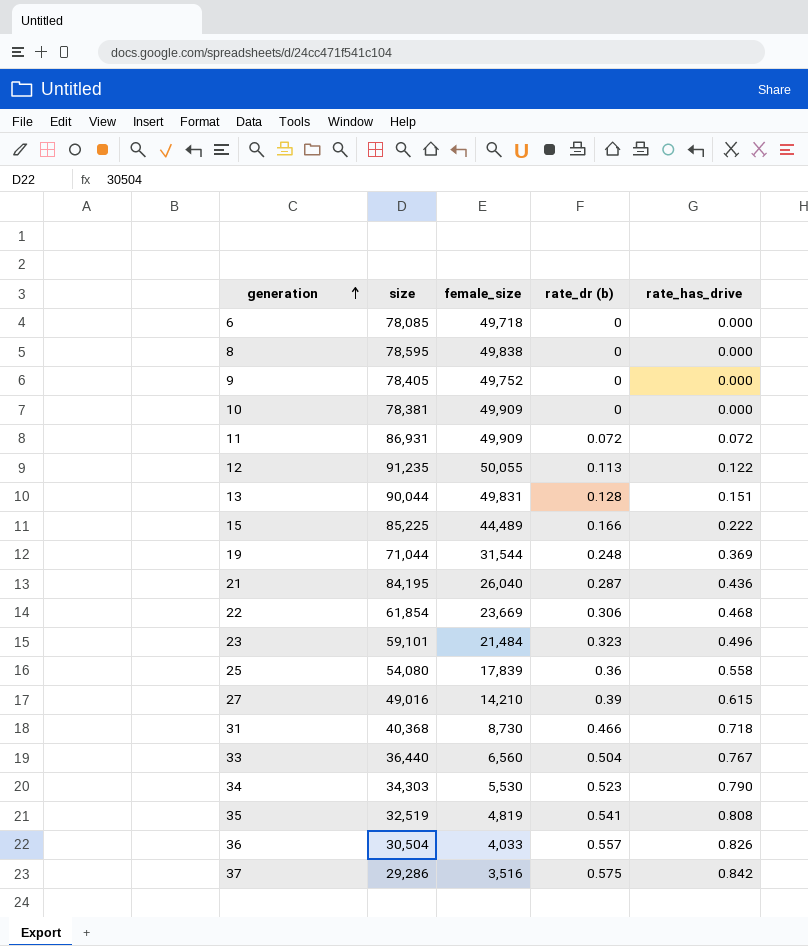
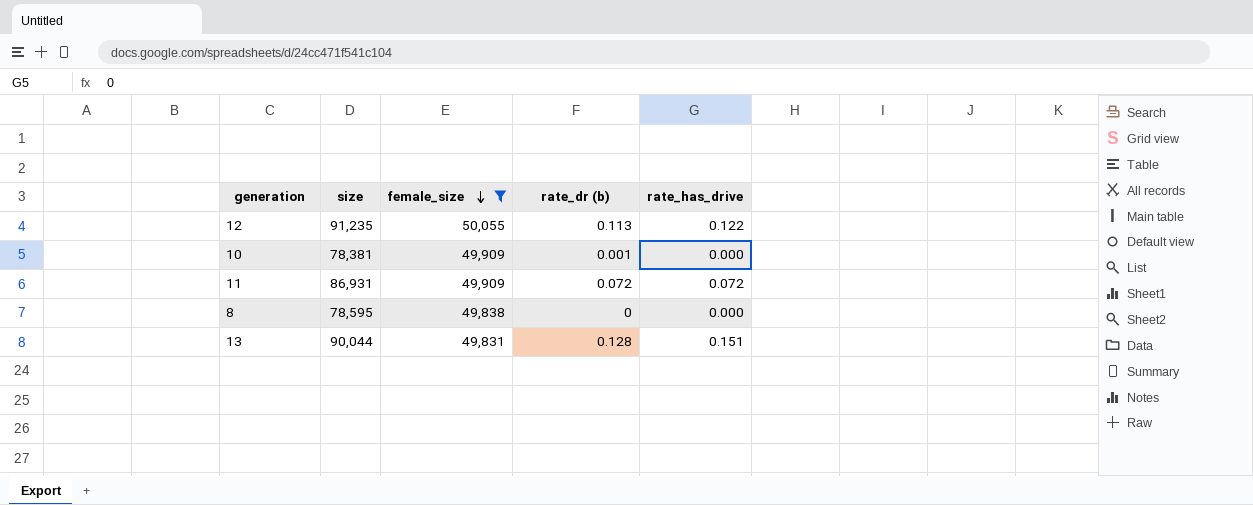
filter: none -> female_size >= 49,831
row order: generation ascending -> female_size descending
10 | rate_dr (b): 0 -> 0.001

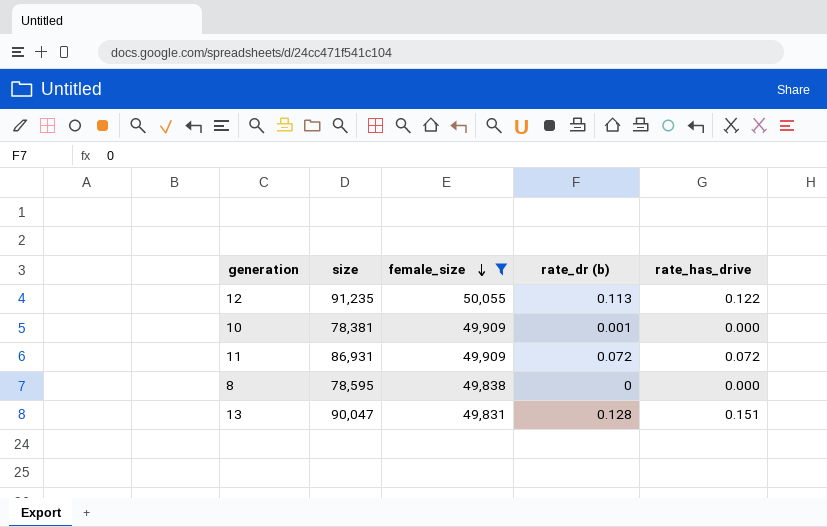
13 | size: 90,044 -> 90,047

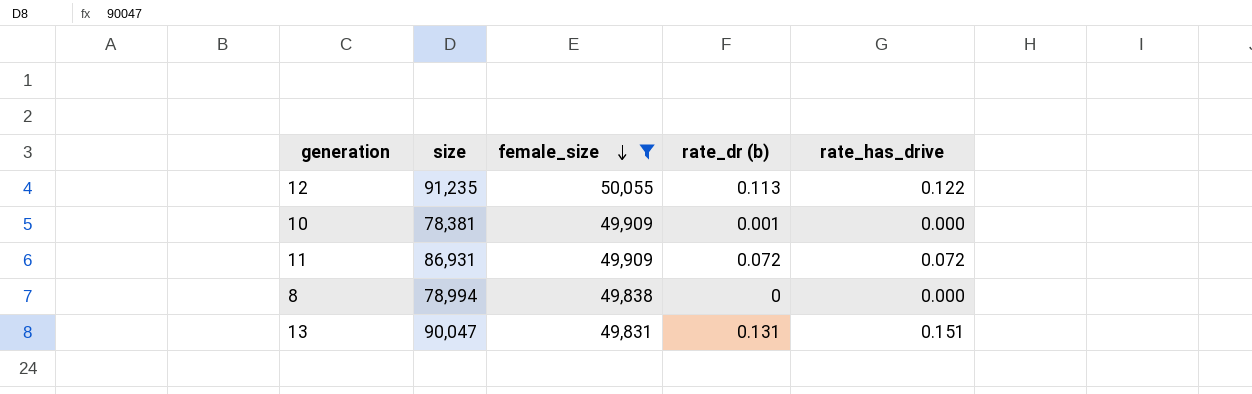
8 | size: 78,595 -> 78,994
13 | rate_dr (b): 0.128 -> 0.131

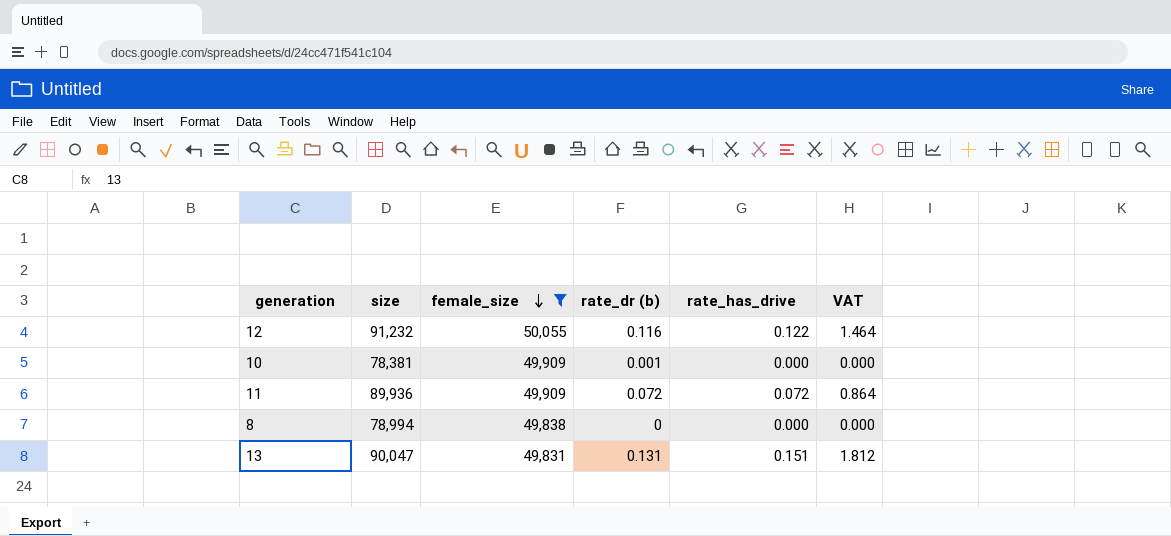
column VAT | formula: none -> [rate_has_drive] * 12
12 | size: 91,235 -> 91,232
12 | rate_dr (b): 0.113 -> 0.116
11 | size: 86,931 -> 89,936

